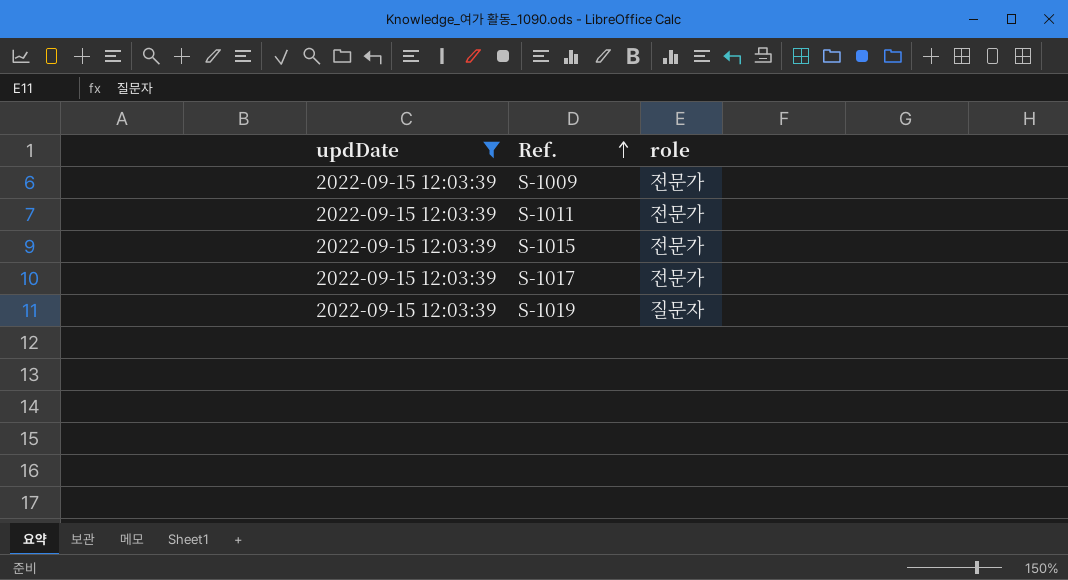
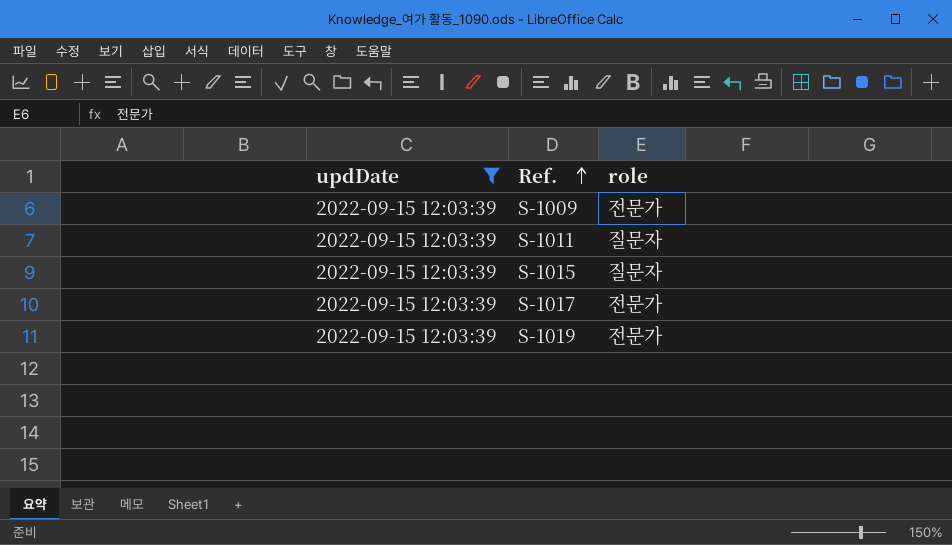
S-1011 | role: 전문가 -> 질문자
S-1015 | role: 전문가 -> 질문자
S-1019 | role: 질문자 -> 전문가

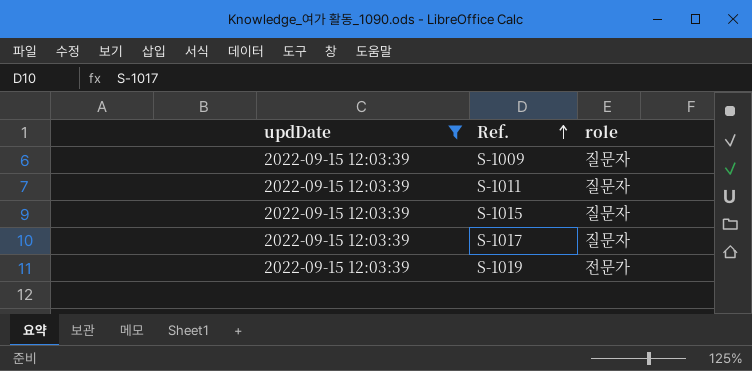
S-1009 | role: 전문가 -> 질문자
S-1017 | role: 전문가 -> 질문자

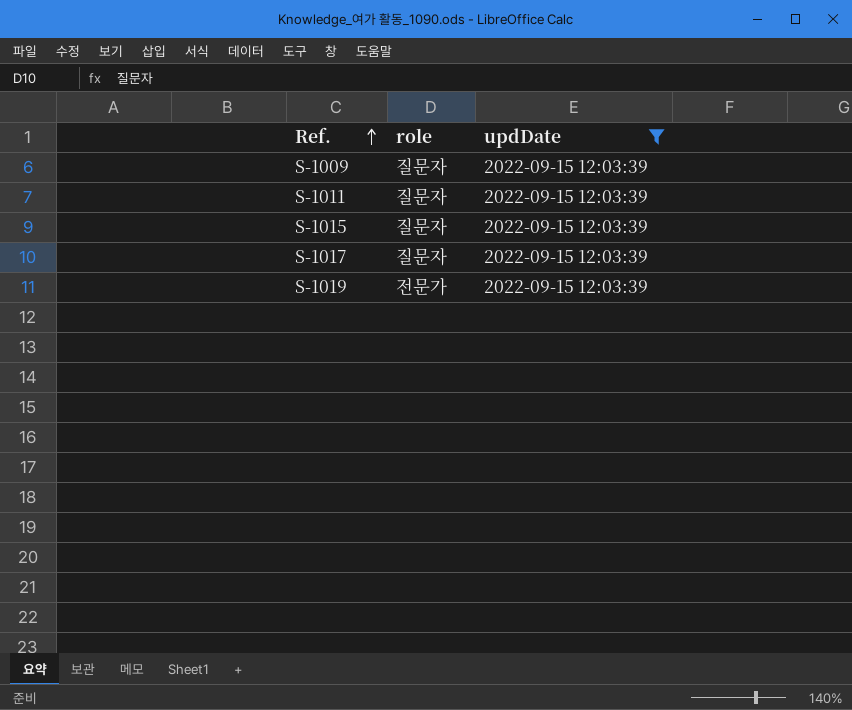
column updDate | position: 1 -> 3

